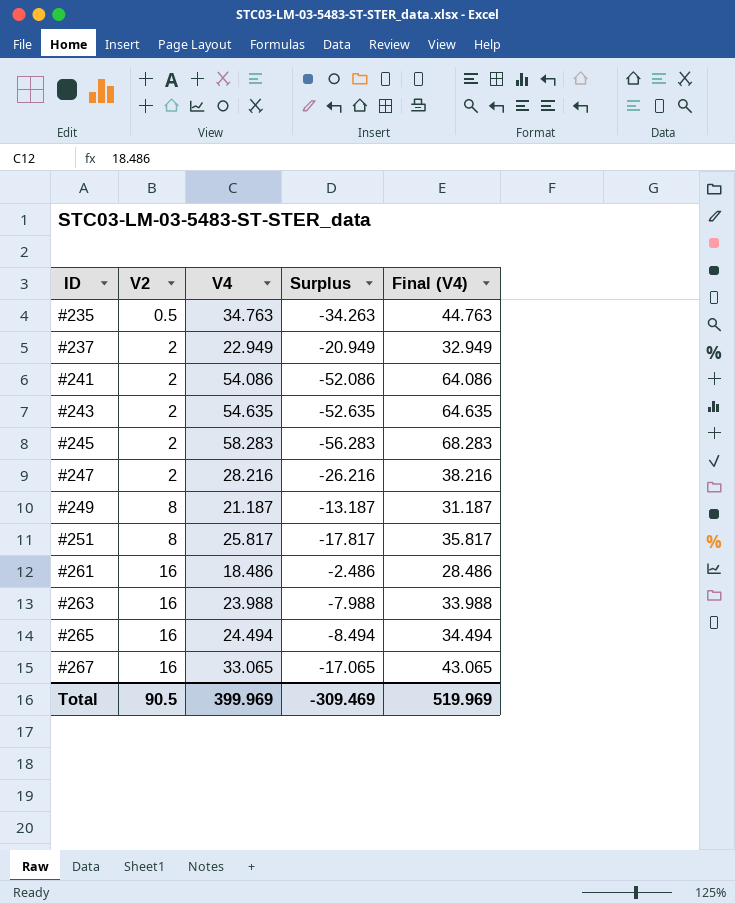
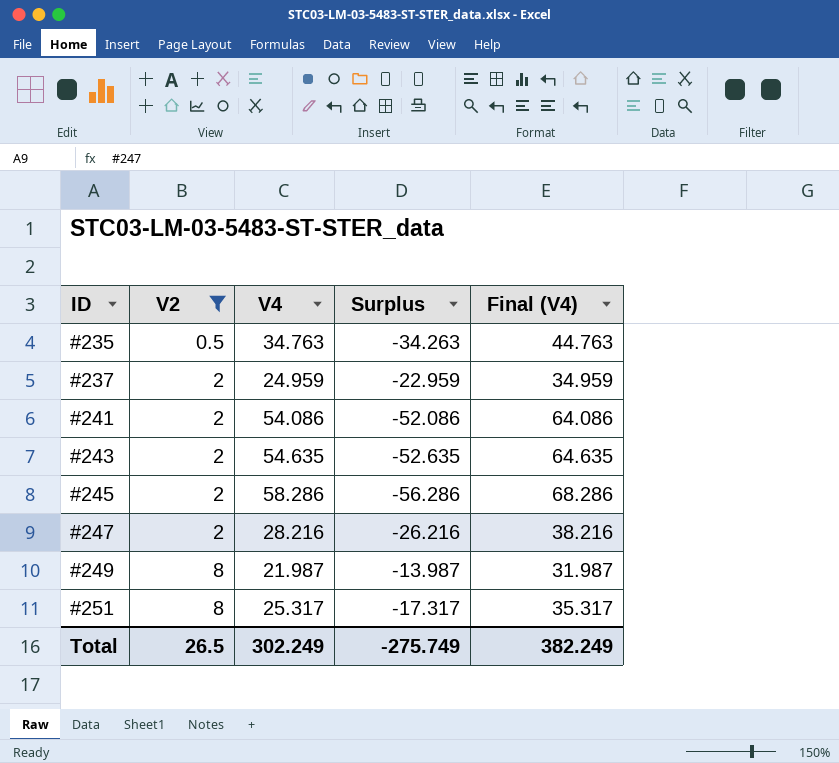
filter: none -> V2 != 16
#237 | V4: 22.949 -> 24.959
#237 | Surplus: -20.949 -> -22.959
#237 | Final (V4): 32.949 -> 34.959
#245 | V4: 58.283 -> 58.286
#245 | Surplus: -56.283 -> -56.286
#245 | Final (V4): 68.283 -> 68.286
#249 | V4: 21.187 -> 21.987
#249 | Surplus: -13.187 -> -13.987
#249 | Final (V4): 31.187 -> 31.987
#251 | V4: 25.817 -> 25.317
#251 | Surplus: -17.817 -> -17.317
#251 | Final (V4): 35.817 -> 35.317
Total | V2: 90.5 -> 26.5
Total | V4: 399.969 -> 302.249
Total | Surplus: -309.469 -> -275.749
Total | Final (V4): 519.969 -> 382.249

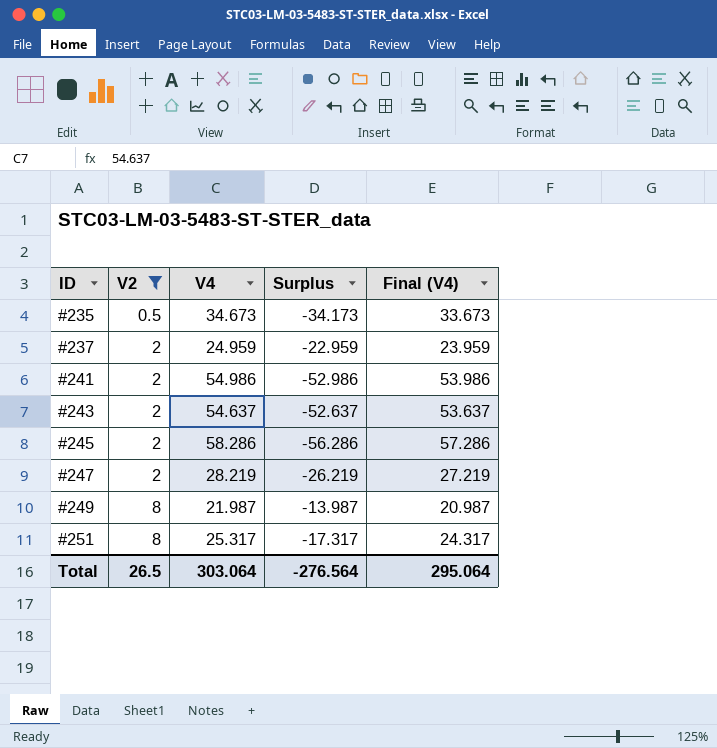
column Final (V4) | formula: [V4] + 10 -> [V4] - 1
#235 | V4: 34.763 -> 34.673
#235 | Surplus: -34.263 -> -34.173
#241 | V4: 54.086 -> 54.986
#241 | Surplus: -52.086 -> -52.986
#243 | V4: 54.635 -> 54.637
#243 | Surplus: -52.635 -> -52.637
#247 | V4: 28.216 -> 28.219
#247 | Surplus: -26.216 -> -26.219
Total | V4: 302.249 -> 303.064
Total | Surplus: -275.749 -> -276.564
Total | Final (V4): 382.249 -> 295.064

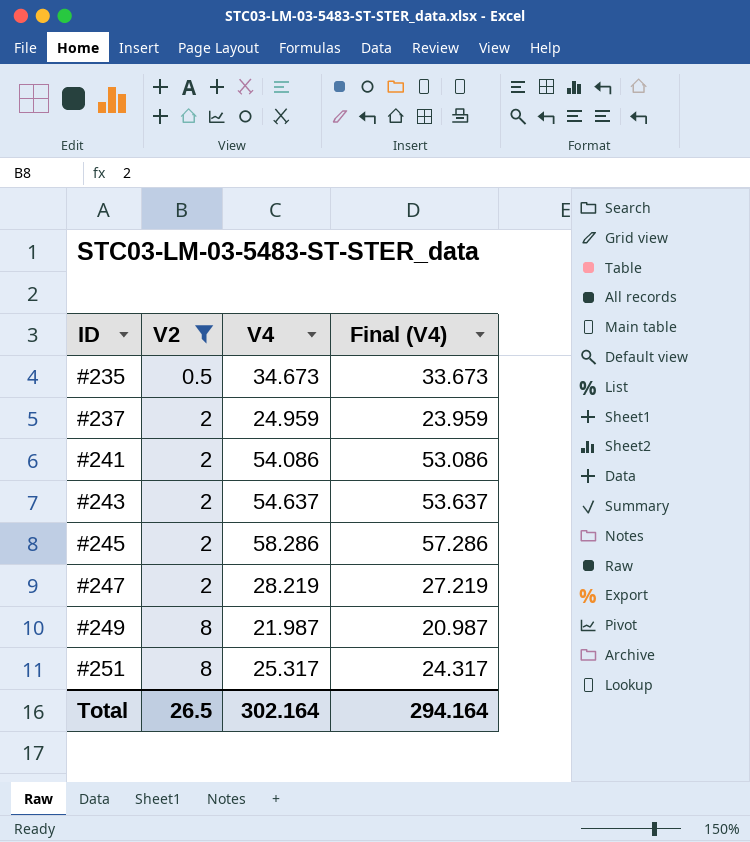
column Surplus | formula: [V2] - [V4] -> none
#241 | V4: 54.986 -> 54.086
#241 | Final (V4): 53.986 -> 53.086
Total | V4: 303.064 -> 302.164
Total | Final (V4): 295.064 -> 294.164

